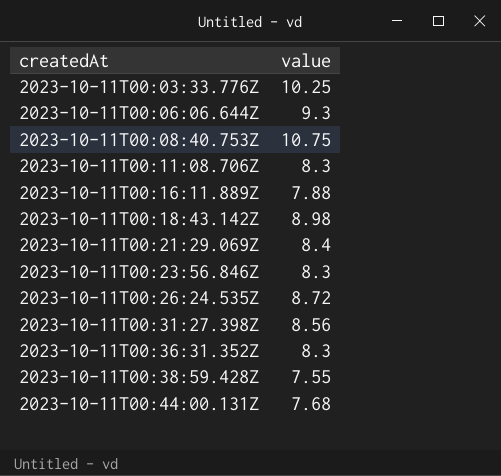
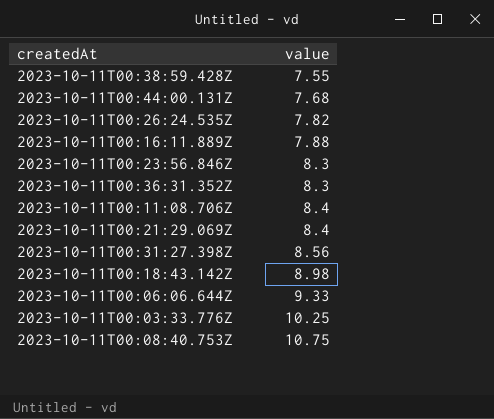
row order: createdAt ascending -> value ascending
2023-10-11T00:26:24.535Z | value: 8.72 -> 7.82
2023-10-11T00:11:08.706Z | value: 8.3 -> 8.4
2023-10-11T00:06:06.644Z | value: 9.3 -> 9.33

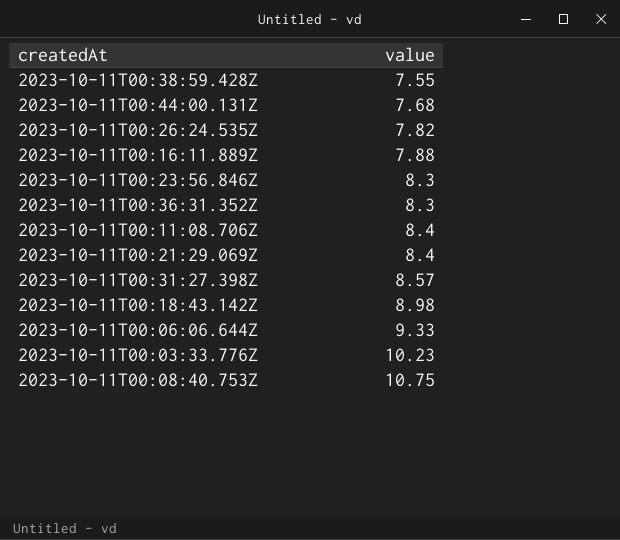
2023-10-11T00:31:27.398Z | value: 8.56 -> 8.57
2023-10-11T00:03:33.776Z | value: 10.25 -> 10.23

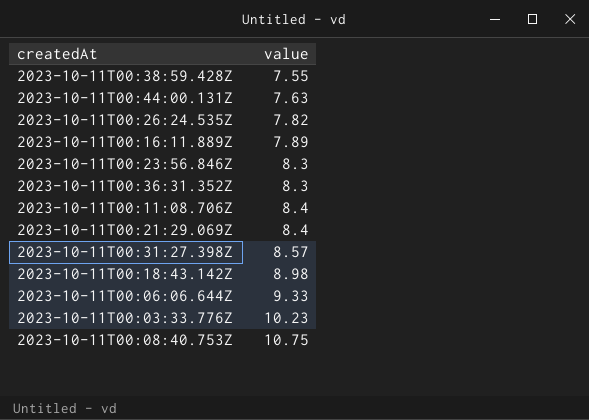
2023-10-11T00:44:00.131Z | value: 7.68 -> 7.63
2023-10-11T00:16:11.889Z | value: 7.88 -> 7.89

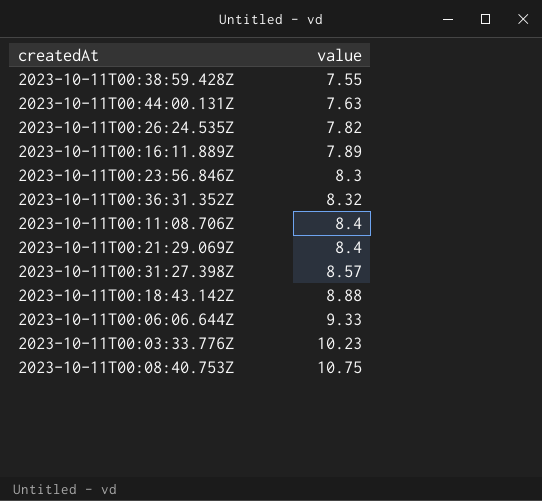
2023-10-11T00:36:31.352Z | value: 8.3 -> 8.32
2023-10-11T00:18:43.142Z | value: 8.98 -> 8.88

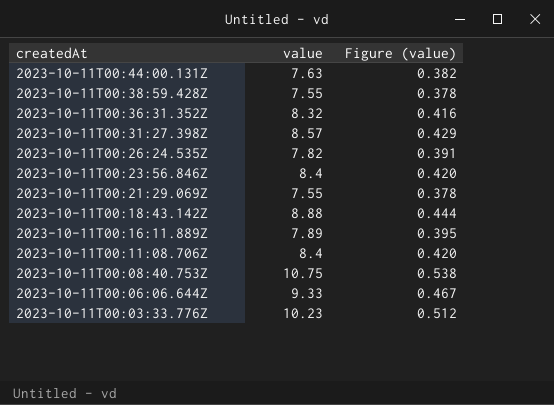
row order: value ascending -> createdAt descending
column Figure (value) | formula: none -> [value] * 0.05
2023-10-11T00:23:56.846Z | value: 8.3 -> 8.4
2023-10-11T00:21:29.069Z | value: 8.4 -> 7.55

